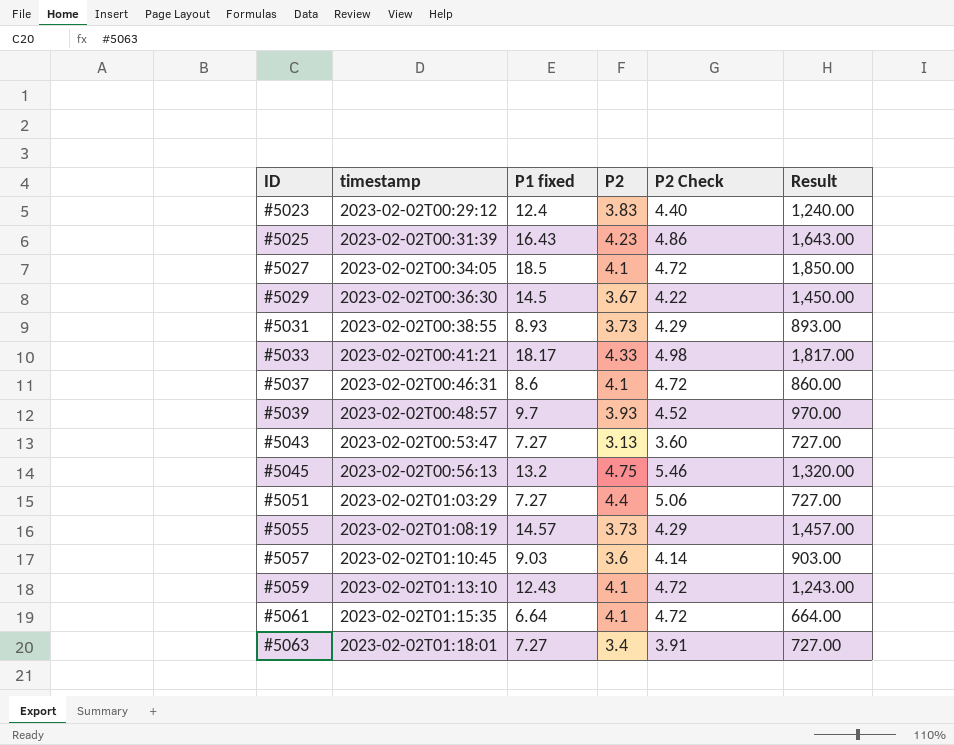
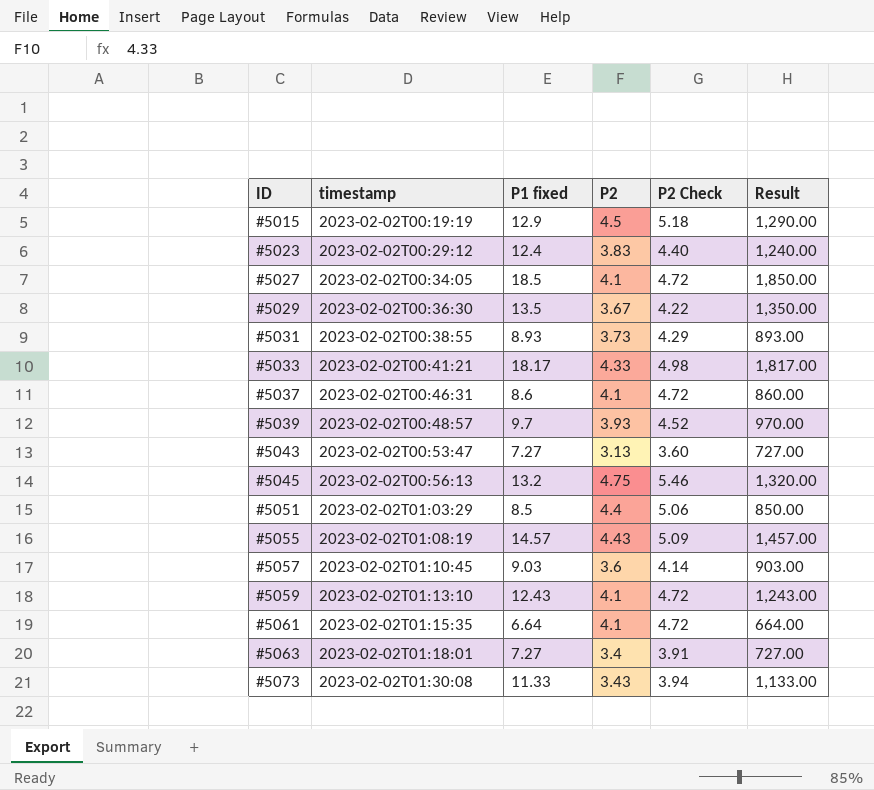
row #5025: 2023-02-02T00:31:39 | 16.43 | 4.23 | 4.86 | 1,643.00 -> none
row #5015: none -> 2023-02-02T00:19:19 | 12.9 | 4.5 | 5.18 | 1,290.00
#5029 | P1 fixed: 14.5 -> 13.5
#5029 | Result: 1,450.00 -> 1,350.00
#5051 | P1 fixed: 7.27 -> 8.5
#5051 | Result: 727.00 -> 850.00
#5055 | P2: 3.73 -> 4.43
#5055 | P2 Check: 4.29 -> 5.09
row #5073: none -> 2023-02-02T01:30:08 | 11.33 | 3.43 | 3.94 | 1,133.00

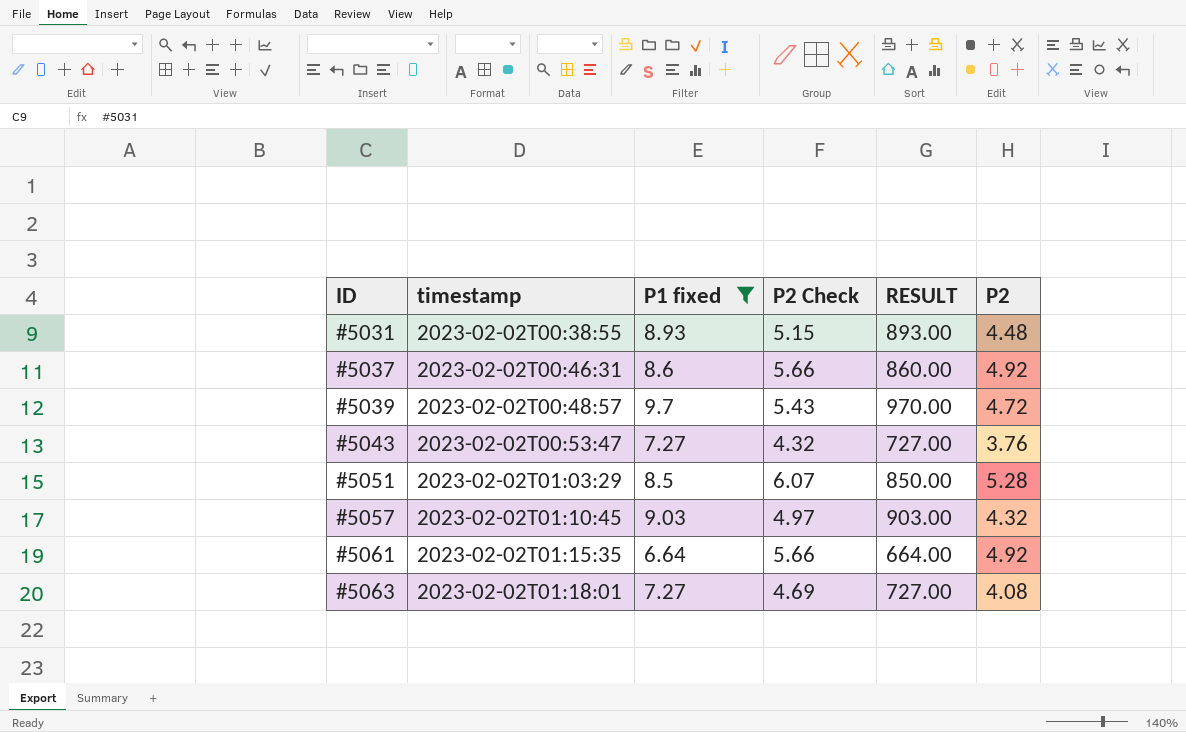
filter: none -> P1 fixed <= 9.7
column name: Result -> RESULT
column P2 | position: 4 -> 6
#5031 | P2 Check: 4.29 -> 5.15
#5031 | P2: 3.73 -> 4.48
#5037 | P2 Check: 4.72 -> 5.66
#5037 | P2: 4.1 -> 4.92
#5039 | P2 Check: 4.52 -> 5.43
#5039 | P2: 3.93 -> 4.72
#5043 | P2 Check: 3.60 -> 4.32
#5043 | P2: 3.13 -> 3.76
#5051 | P2 Check: 5.06 -> 6.07
#5051 | P2: 4.4 -> 5.28
#5057 | P2 Check: 4.14 -> 4.97
#5057 | P2: 3.6 -> 4.32
#5061 | P2 Check: 4.72 -> 5.66
#5061 | P2: 4.1 -> 4.92
#5063 | P2 Check: 3.91 -> 4.69
#5063 | P2: 3.4 -> 4.08

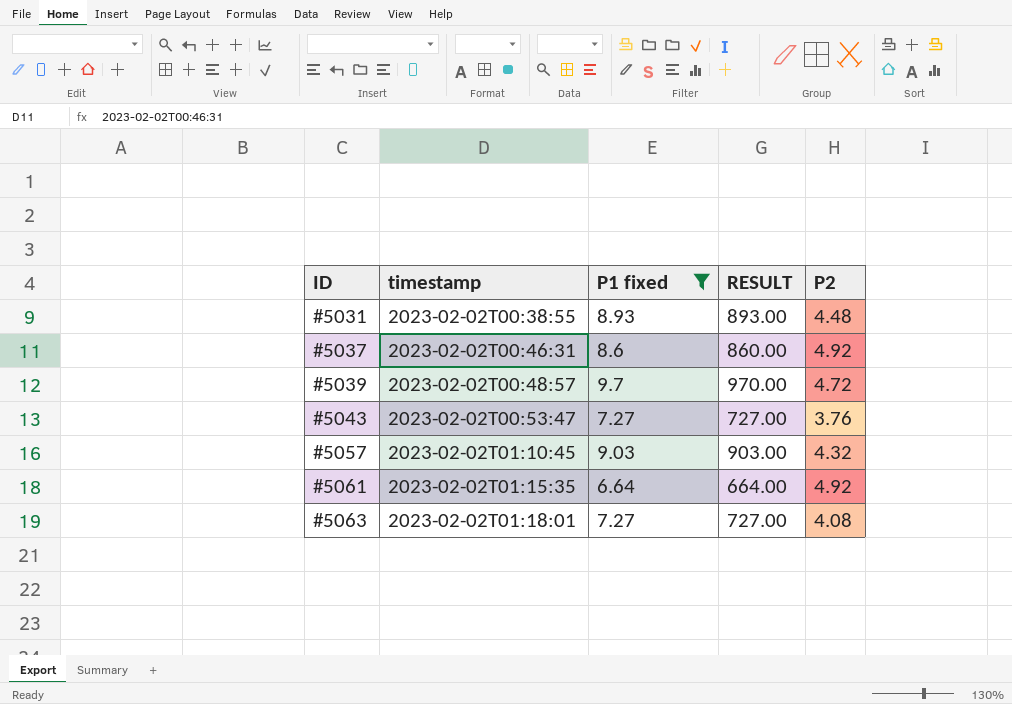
column P2 Check | formula: [P2] * 1.15 -> none
row #5051: 2023-02-02T01:03:29 | 8.5 | 6.07 | 850.00 | 5.28 -> none

